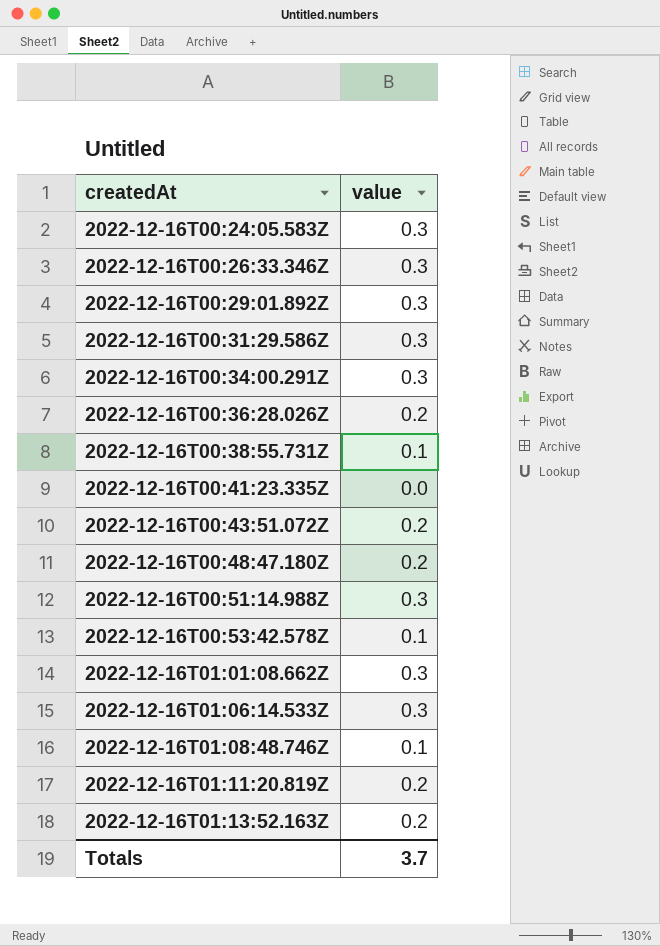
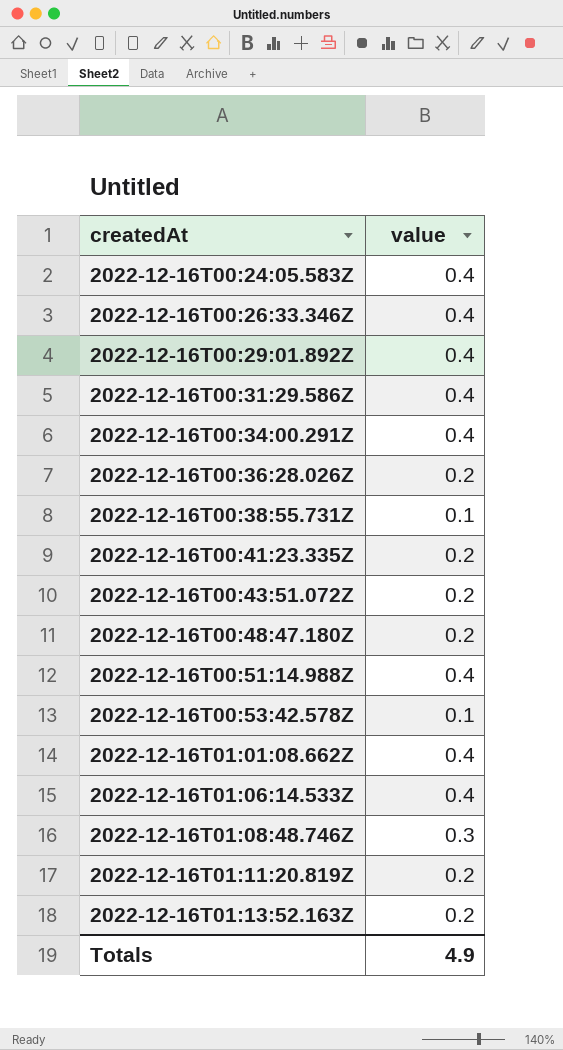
2022-12-16T00:24:05.583Z | value: 0.3 -> 0.4
2022-12-16T00:26:33.346Z | value: 0.3 -> 0.4
2022-12-16T00:29:01.892Z | value: 0.3 -> 0.4
2022-12-16T00:31:29.586Z | value: 0.3 -> 0.4
2022-12-16T00:34:00.291Z | value: 0.3 -> 0.4
2022-12-16T00:41:23.335Z | value: 0.0 -> 0.2
2022-12-16T00:51:14.988Z | value: 0.3 -> 0.4
2022-12-16T01:01:08.662Z | value: 0.3 -> 0.4
2022-12-16T01:06:14.533Z | value: 0.3 -> 0.4
2022-12-16T01:08:48.746Z | value: 0.1 -> 0.3
Totals | value: 3.7 -> 4.9

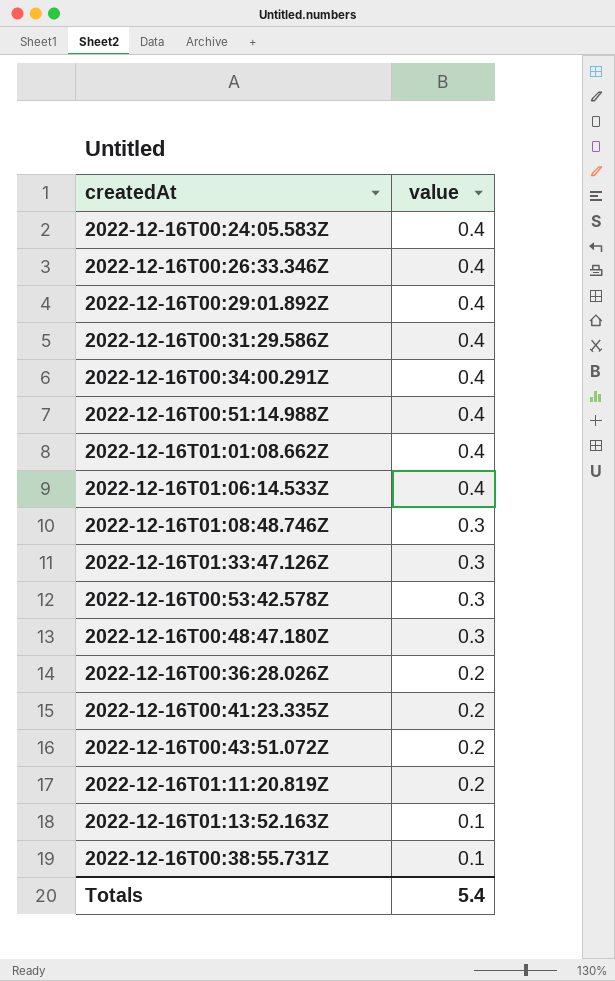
row order: createdAt ascending -> value descending
row 2022-12-16T01:33:47.126Z: none -> 0.3
2022-12-16T00:53:42.578Z | value: 0.1 -> 0.3
2022-12-16T00:48:47.180Z | value: 0.2 -> 0.3
2022-12-16T01:13:52.163Z | value: 0.2 -> 0.1
Totals | value: 4.9 -> 5.4

